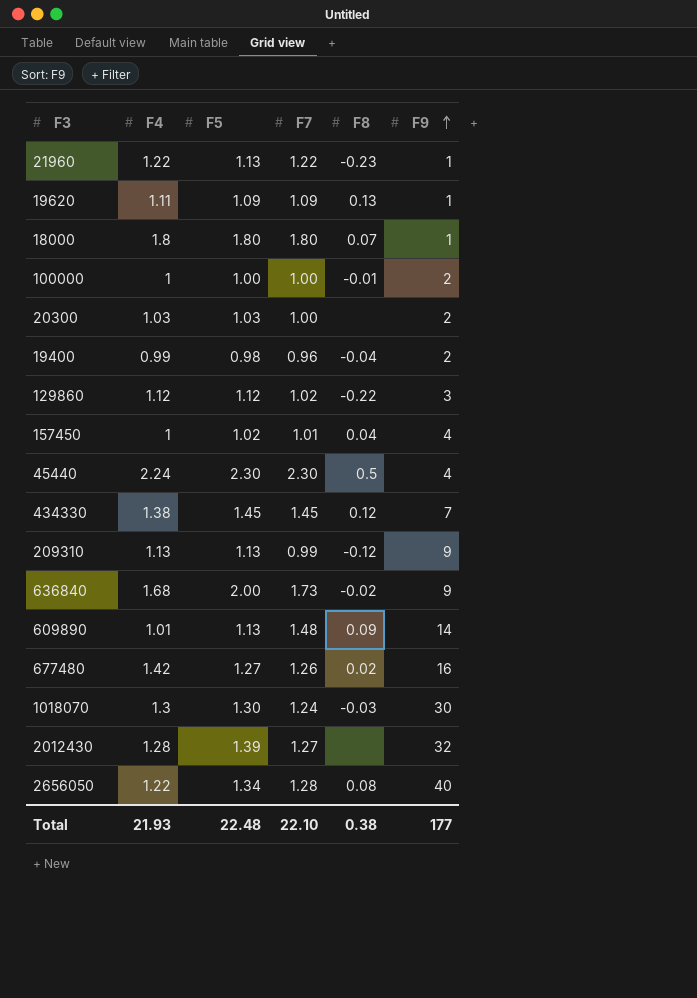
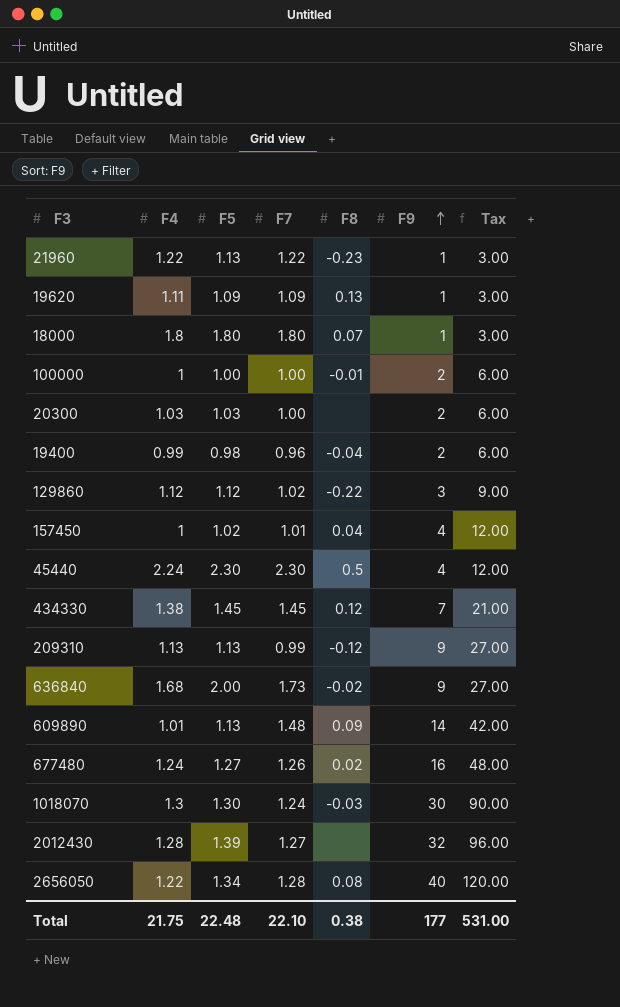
column Tax | formula: none -> [F9] * 3
677480 | F4: 1.42 -> 1.24
Total | F4: 21.93 -> 21.75

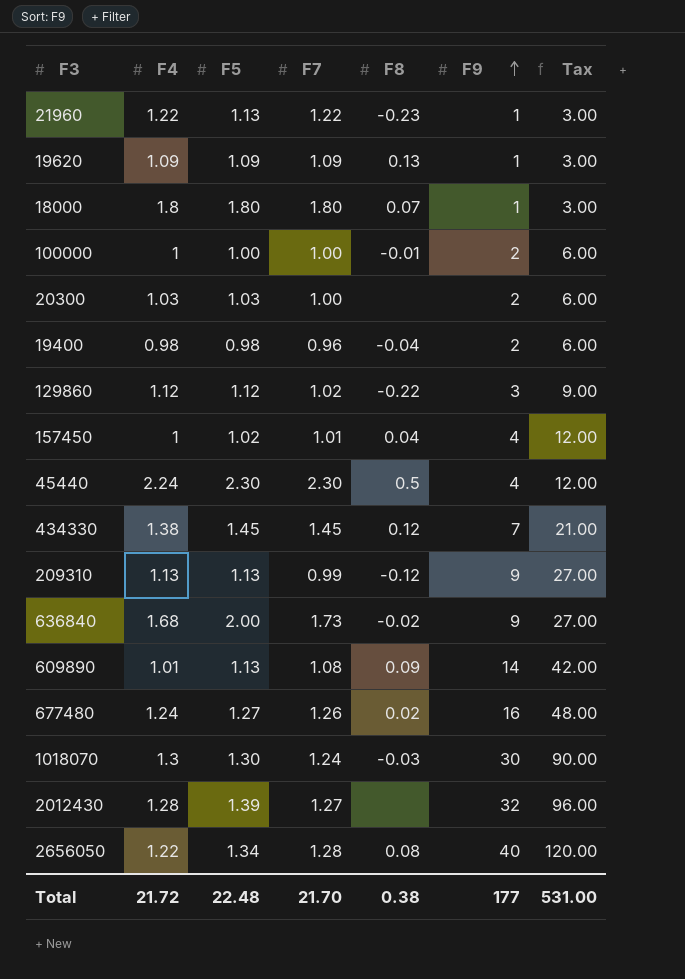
19620 | F4: 1.11 -> 1.09
19400 | F4: 0.99 -> 0.98
609890 | F7: 1.48 -> 1.08
Total | F4: 21.75 -> 21.72
Total | F7: 22.10 -> 21.70

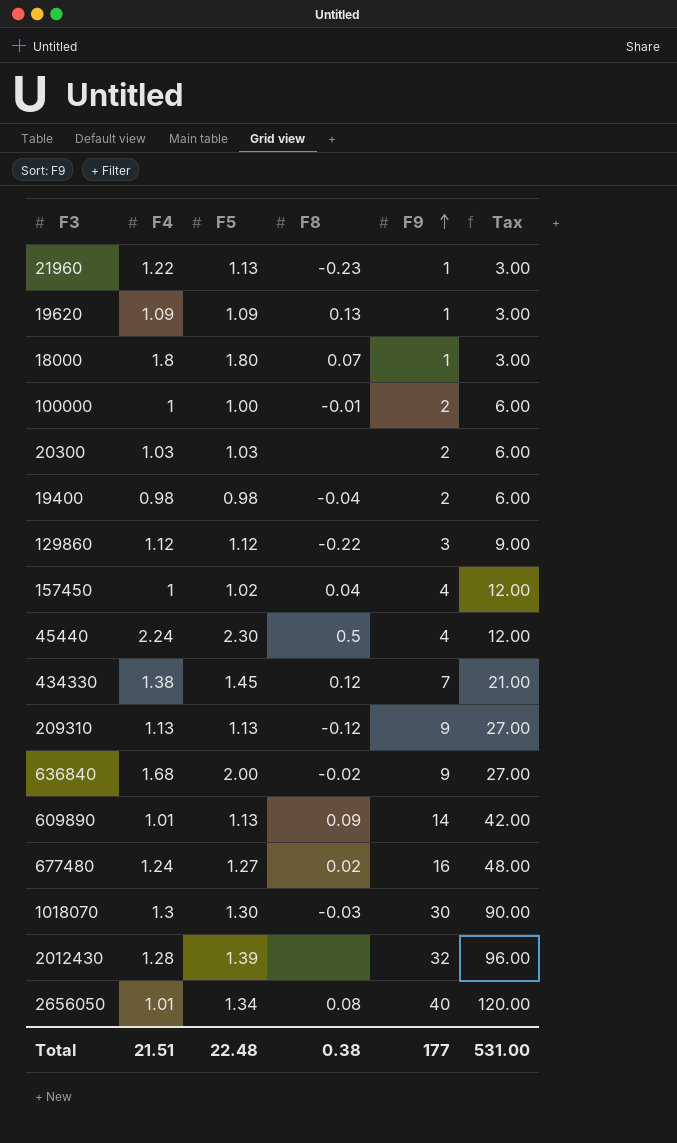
column F7 | position: 4 -> none
2656050 | F4: 1.22 -> 1.01
Total | F4: 21.72 -> 21.51

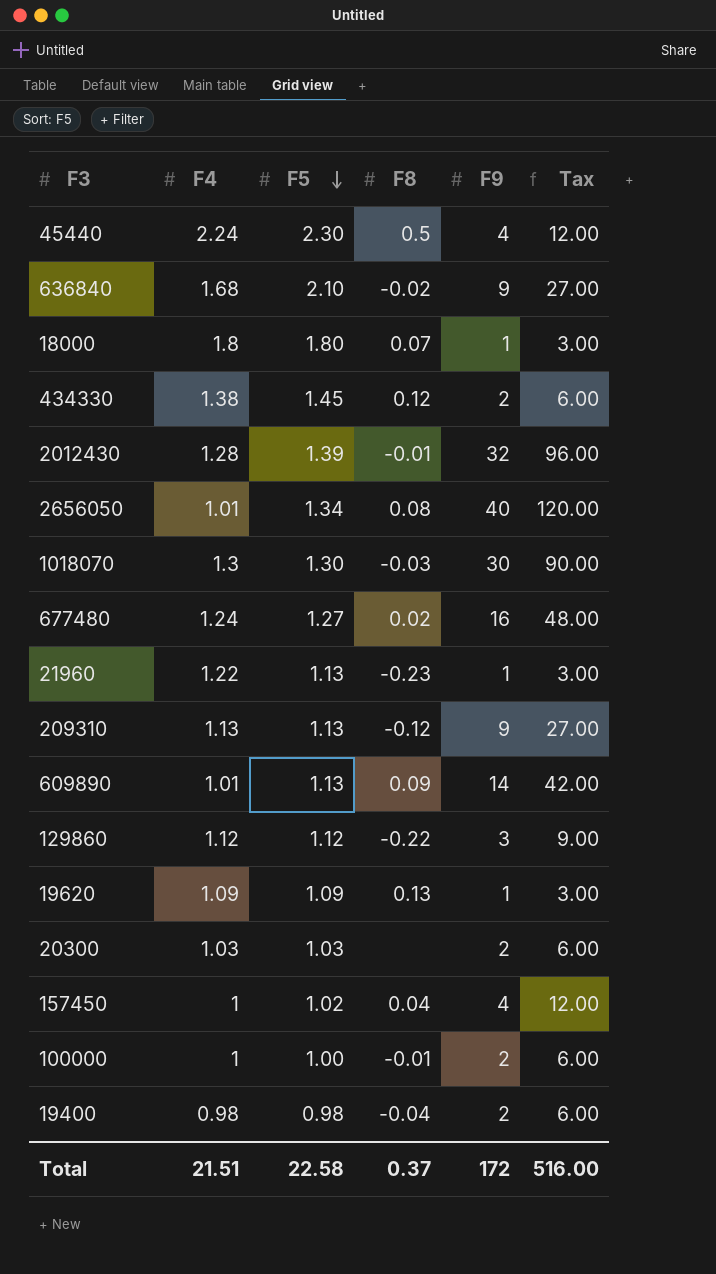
row order: F9 ascending -> F5 descending
636840 | F5: 2.00 -> 2.10
434330 | F9: 7 -> 2
434330 | Tax: 21.00 -> 6.00
2012430 | F8: none -> -0.01
Total | F5: 22.48 -> 22.58
Total | F8: 0.38 -> 0.37
Total | F9: 177 -> 172
Total | Tax: 531.00 -> 516.00

